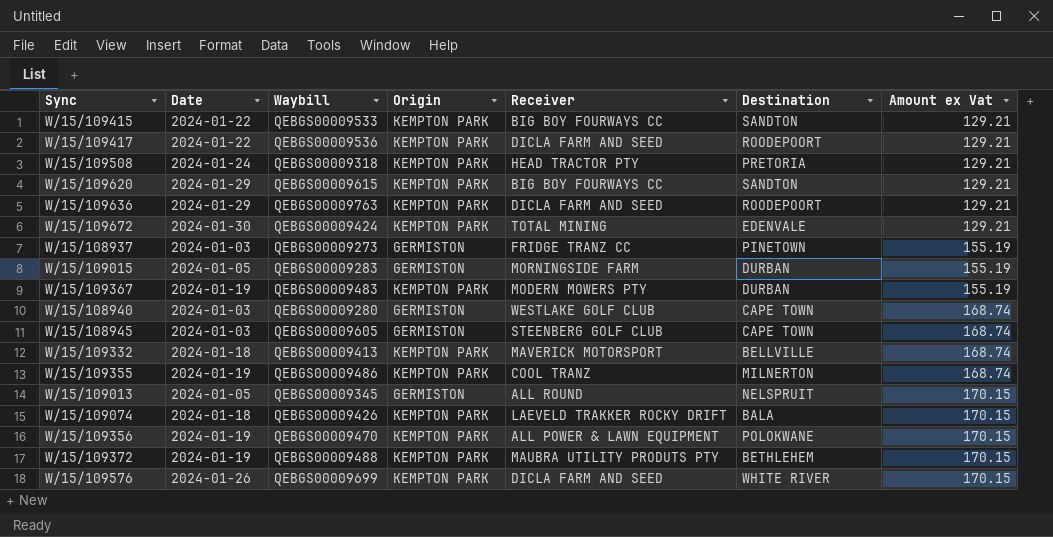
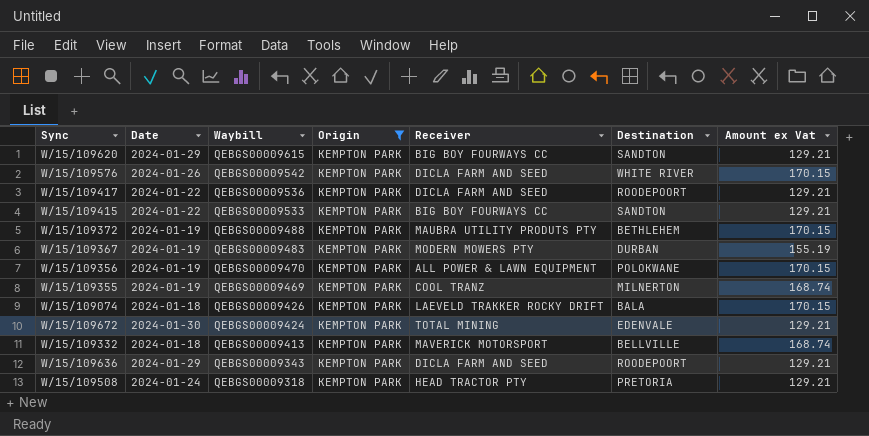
filter: none -> Origin = KEMPTON PARK
row order: Amount ex Vat ascending -> Waybill descending
W/15/109576 | Waybill: QEBGS00009699 -> QEBGS00009542
W/15/109355 | Waybill: QEBGS00009486 -> QEBGS00009469
W/15/109636 | Waybill: QEBGS00009763 -> QEBGS00009343

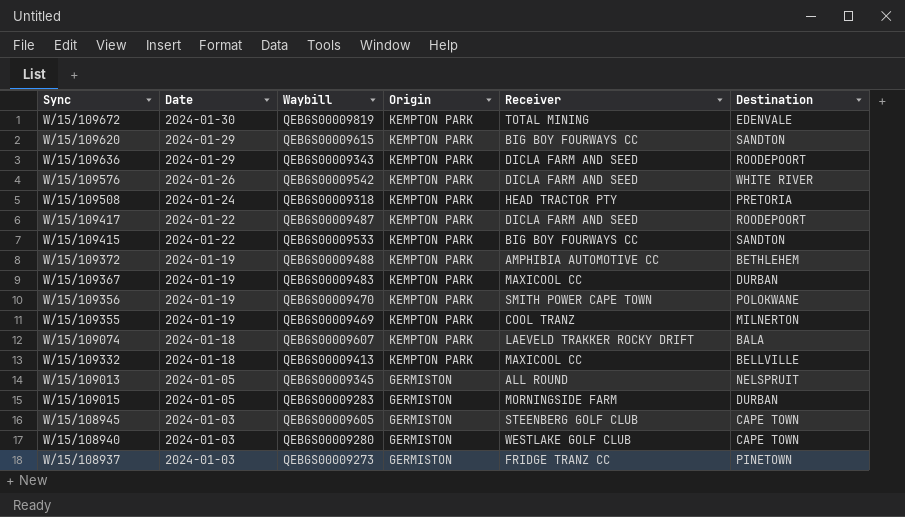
filter: Origin = KEMPTON PARK -> none
row order: Waybill descending -> Date descending
column Amount ex Vat | position: 7 -> none
W/15/109672 | Waybill: QEBGS00009424 -> QEBGS00009819
W/15/109417 | Waybill: QEBGS00009536 -> QEBGS00009487
W/15/109372 | Receiver: MAUBRA UTILITY PRODUTS PTY -> AMPHIBIA AUTOMOTIVE CC
W/15/109367 | Receiver: MODERN MOWERS PTY -> MAXICOOL CC
W/15/109356 | Receiver: ALL POWER & LAWN EQUIPMENT -> SMITH POWER CAPE TOWN
W/15/109074 | Waybill: QEBGS00009426 -> QEBGS00009607
W/15/109332 | Receiver: MAVERICK MOTORSPORT -> MAXICOOL CC

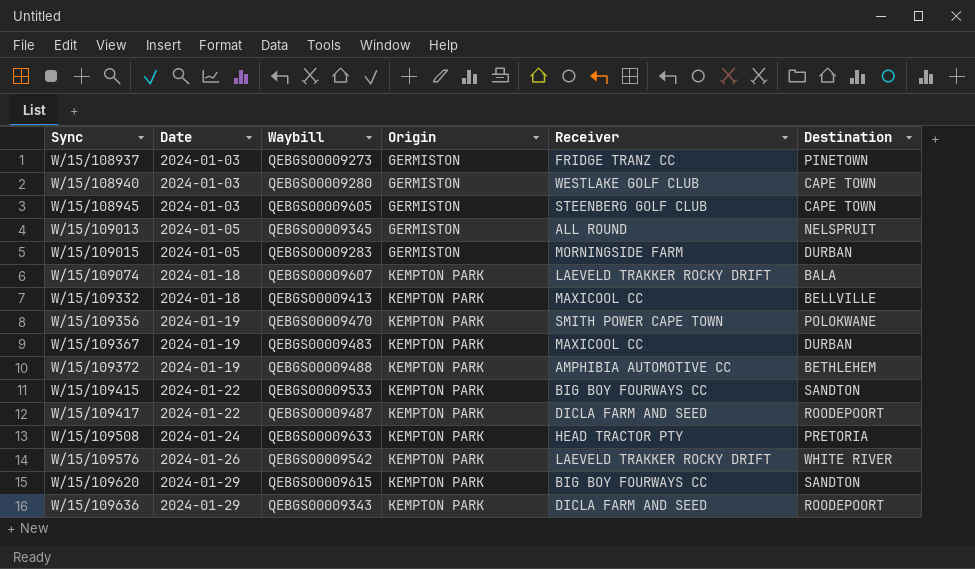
row order: Date descending -> Sync ascending
row W/15/109672: 2024-01-30 | QEBGS00009819 | KEMPTON PARK | TOTAL MINING | EDENVALE -> none
row W/15/109355: 2024-01-19 | QEBGS00009469 | KEMPTON PARK | COOL TRANZ | MILNERTON -> none
W/15/109508 | Waybill: QEBGS00009318 -> QEBGS00009633
W/15/109576 | Receiver: DICLA FARM AND SEED -> LAEVELD TRAKKER ROCKY DRIFT

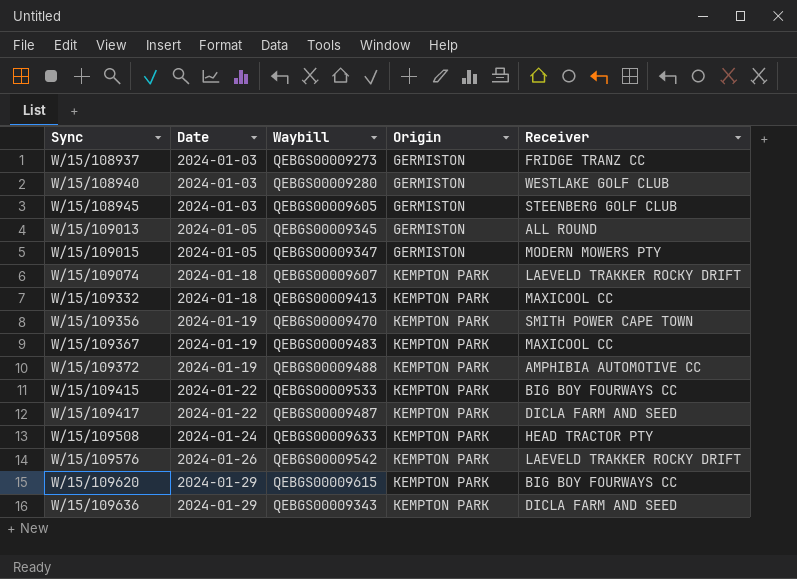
column Destination | position: 6 -> none
W/15/109015 | Waybill: QEBGS00009283 -> QEBGS00009347
W/15/109015 | Receiver: MORNINGSIDE FARM -> MODERN MOWERS PTY

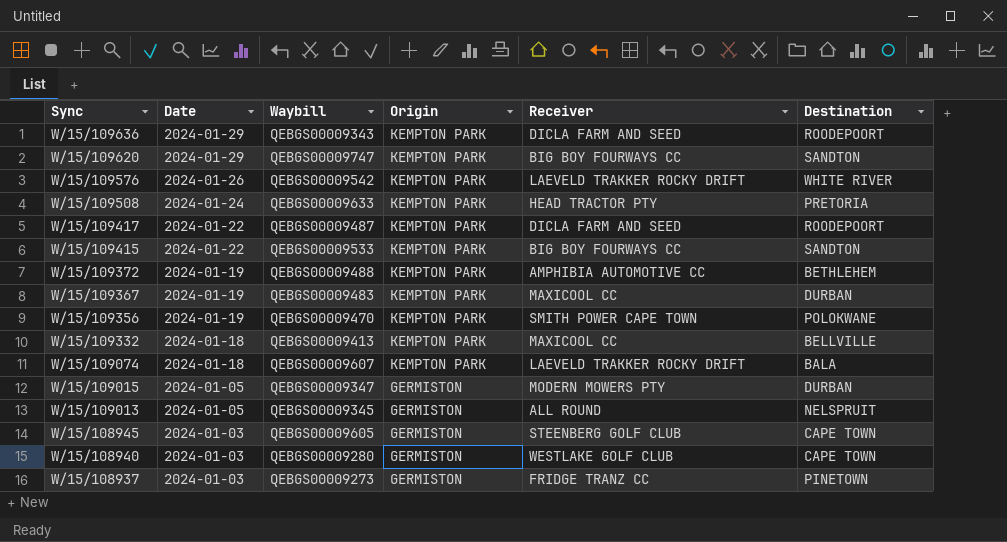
row order: Sync ascending -> Sync descending
column Destination | position: none -> 6
W/15/109620 | Waybill: QEBGS00009615 -> QEBGS00009747

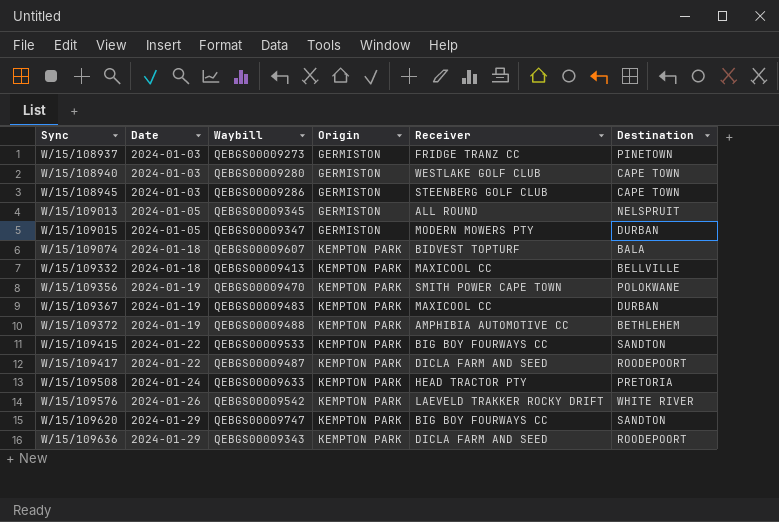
row order: Sync descending -> Sync ascending
W/15/108945 | Waybill: QEBGS00009605 -> QEBGS00009286
W/15/109074 | Receiver: LAEVELD TRAKKER ROCKY DRIFT -> BIDVEST TOPTURF

